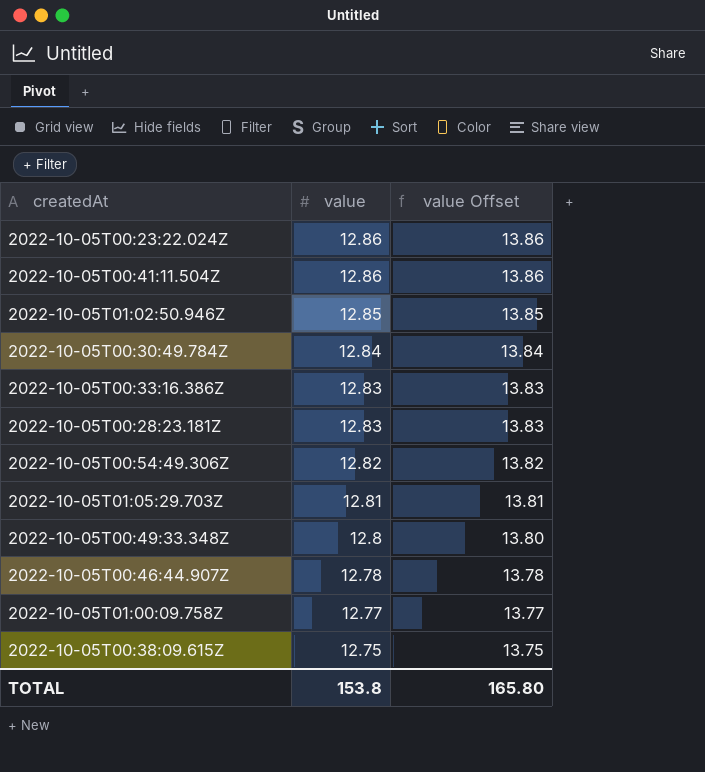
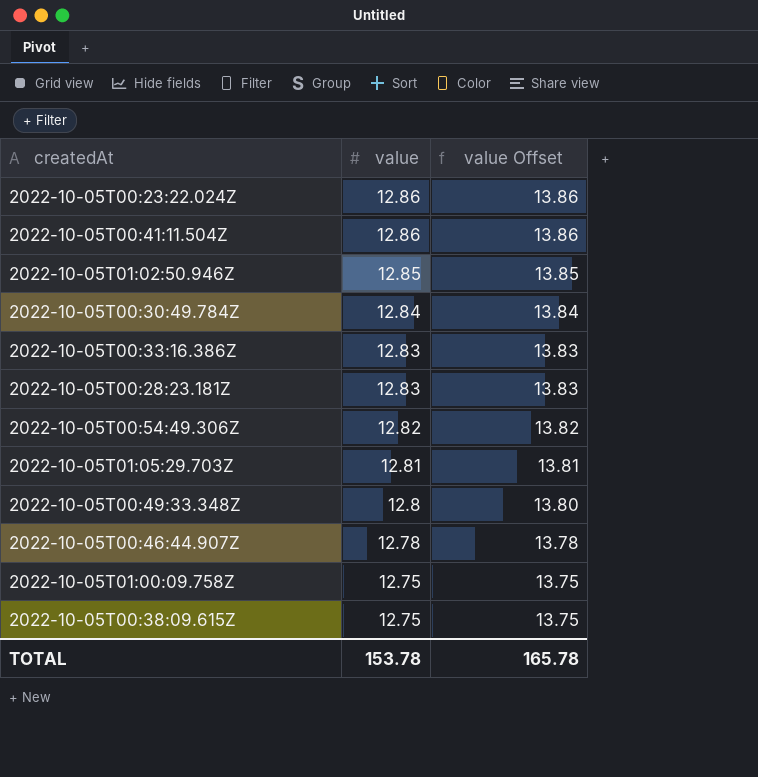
2022-10-05T01:00:09.758Z | value: 12.77 -> 12.75
2022-10-05T01:00:09.758Z | value Offset: 13.77 -> 13.75
TOTAL | value: 153.8 -> 153.78
TOTAL | value Offset: 165.80 -> 165.78

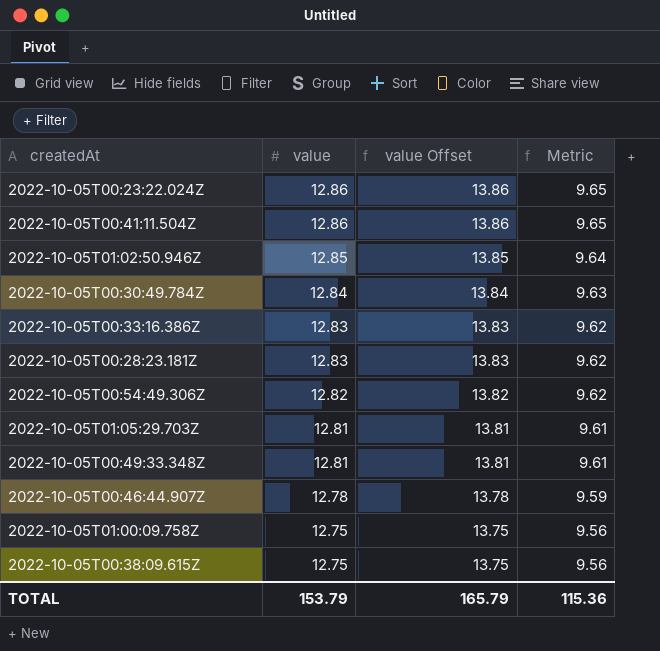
column Metric | formula: none -> [value] * 0.75
2022-10-05T00:49:33.348Z | value: 12.8 -> 12.81
2022-10-05T00:49:33.348Z | value Offset: 13.80 -> 13.81
TOTAL | value: 153.78 -> 153.79
TOTAL | value Offset: 165.78 -> 165.79

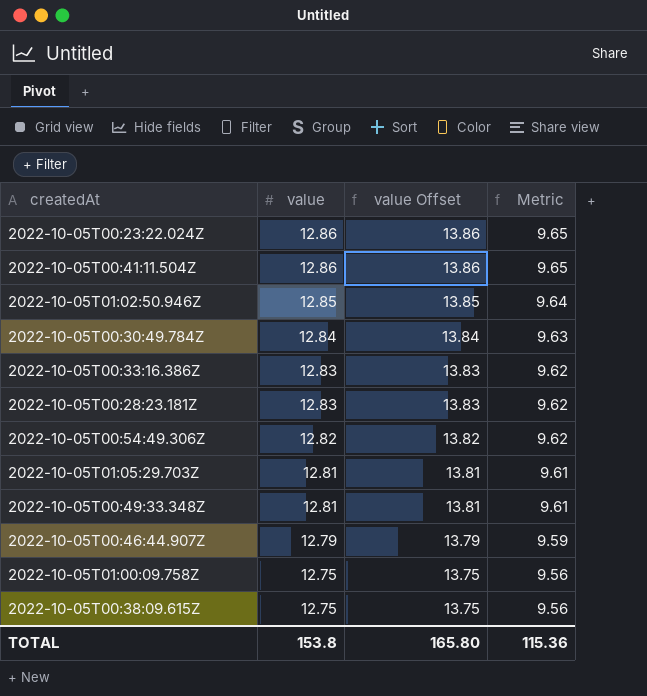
2022-10-05T00:46:44.907Z | value: 12.78 -> 12.79
2022-10-05T00:46:44.907Z | value Offset: 13.78 -> 13.79
TOTAL | value: 153.79 -> 153.8
TOTAL | value Offset: 165.79 -> 165.80

